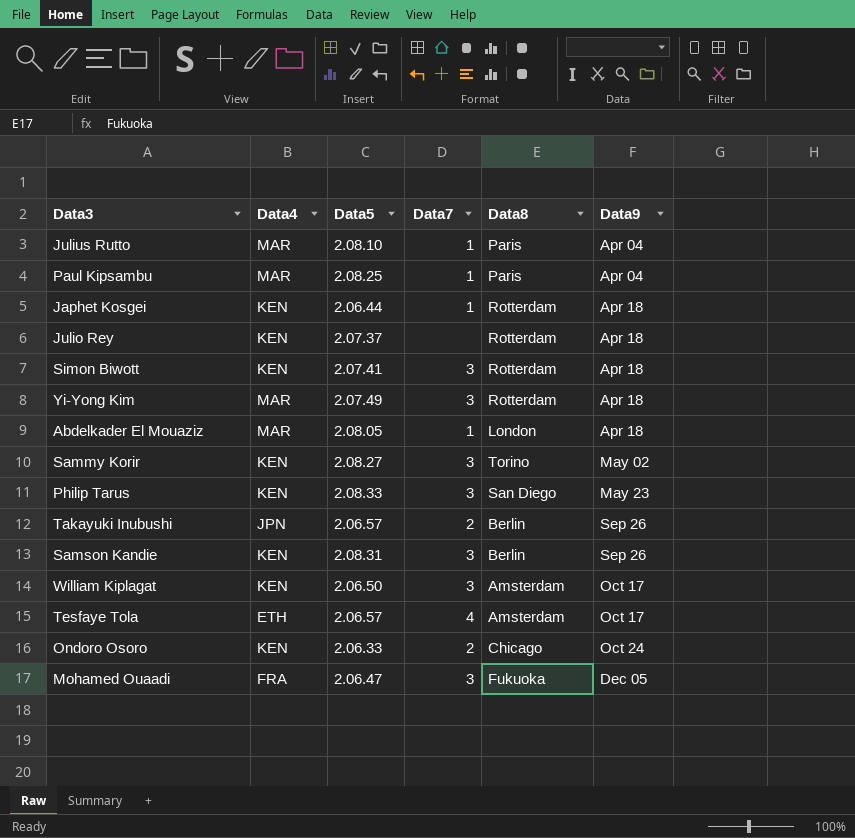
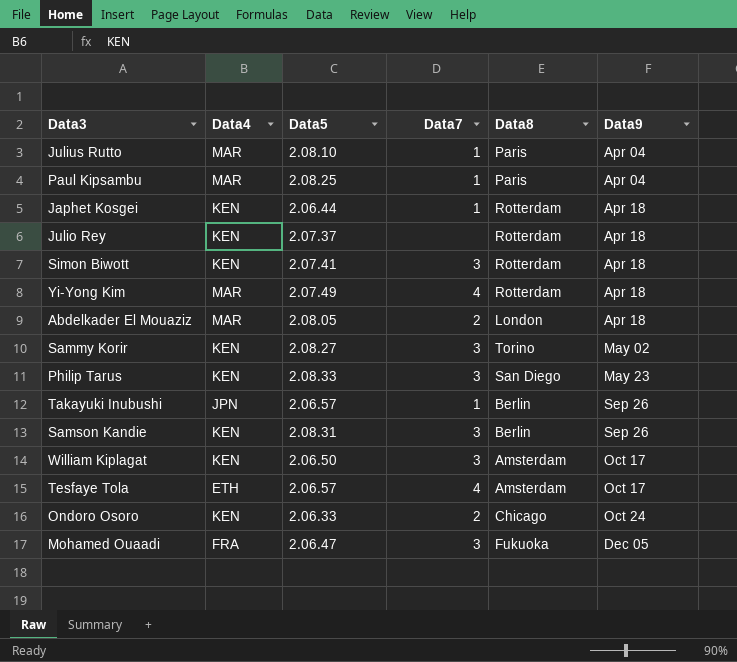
Yi-Yong Kim | Data7: 3 -> 4
Abdelkader El Mouaziz | Data7: 1 -> 2
Takayuki Inubushi | Data7: 2 -> 1

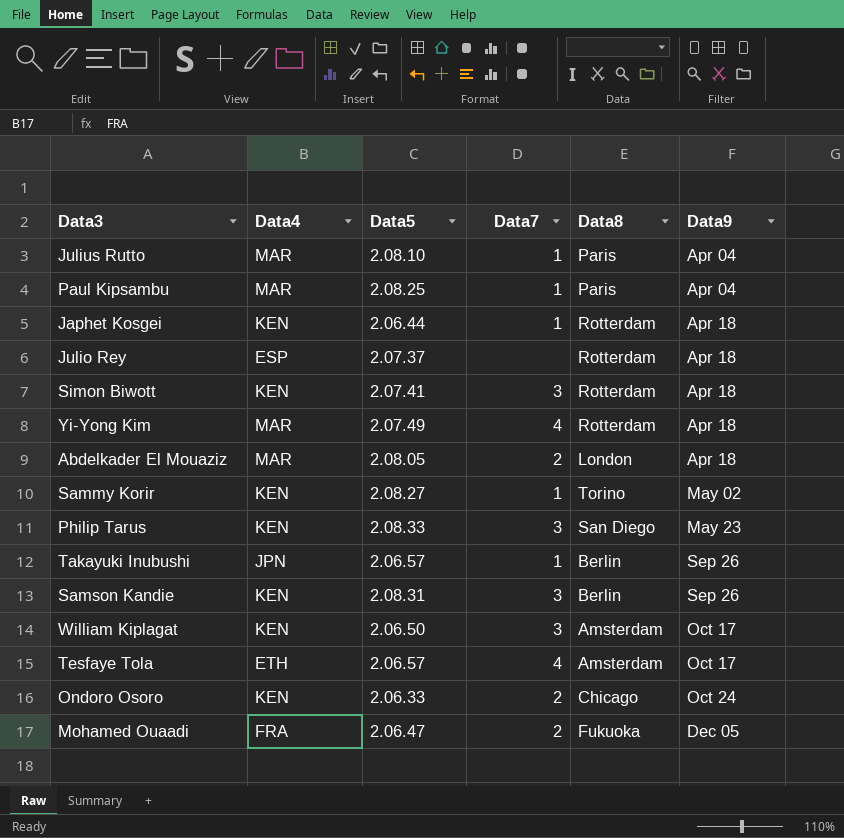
Julio Rey | Data4: KEN -> ESP
Sammy Korir | Data7: 3 -> 1
Mohamed Ouaadi | Data7: 3 -> 2

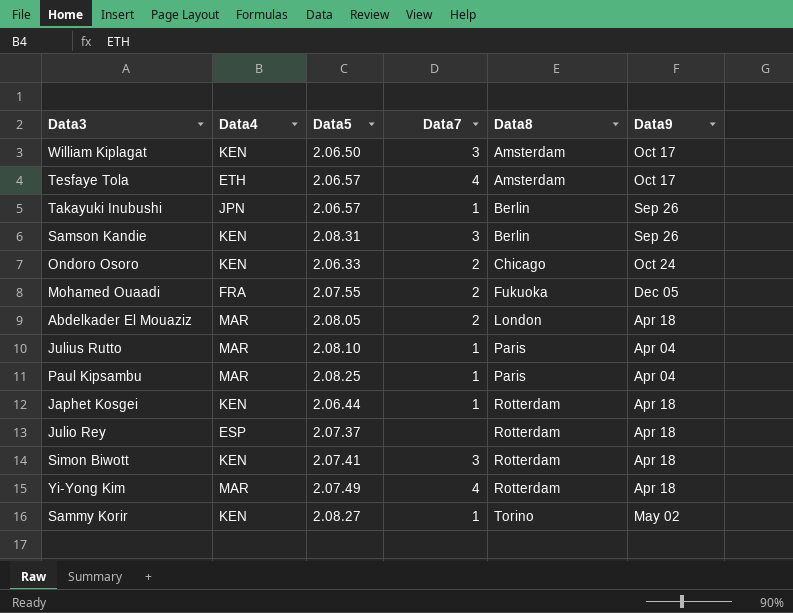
row order: Data9 ascending -> Data8 ascending
row Philip Tarus: KEN | 2.08.33 | 3 | San Diego | May 23 -> none
Mohamed Ouaadi | Data5: 2.06.47 -> 2.07.55

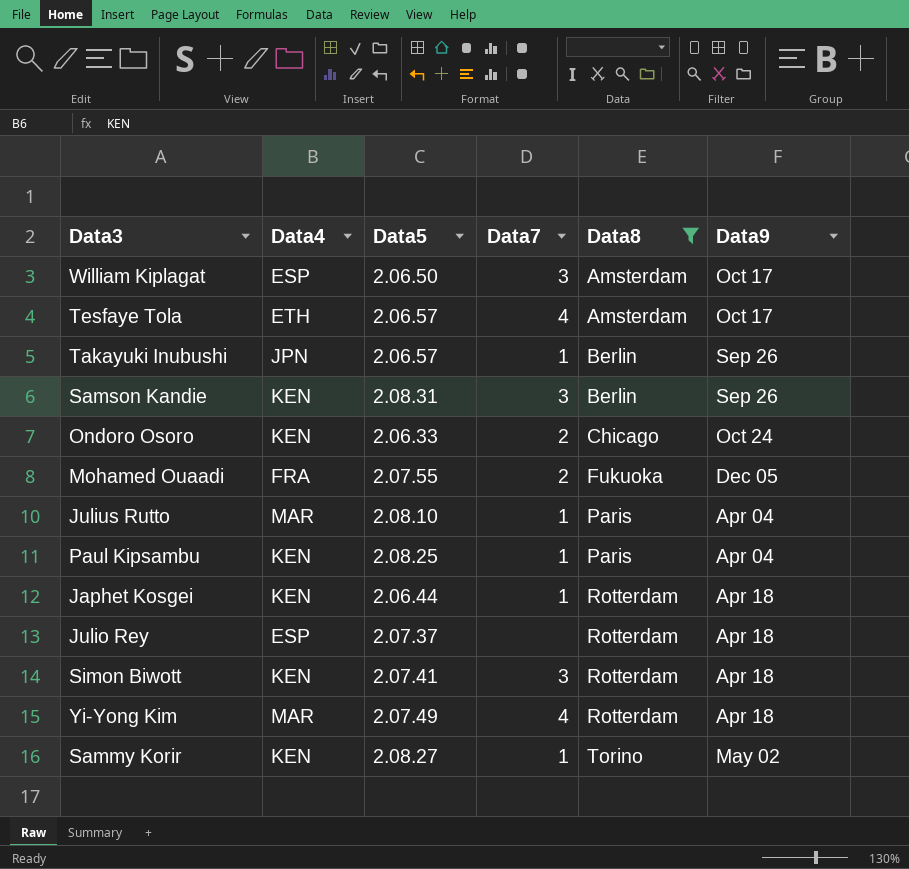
filter: none -> Data8 != London
William Kiplagat | Data4: KEN -> ESP
Paul Kipsambu | Data4: MAR -> KEN

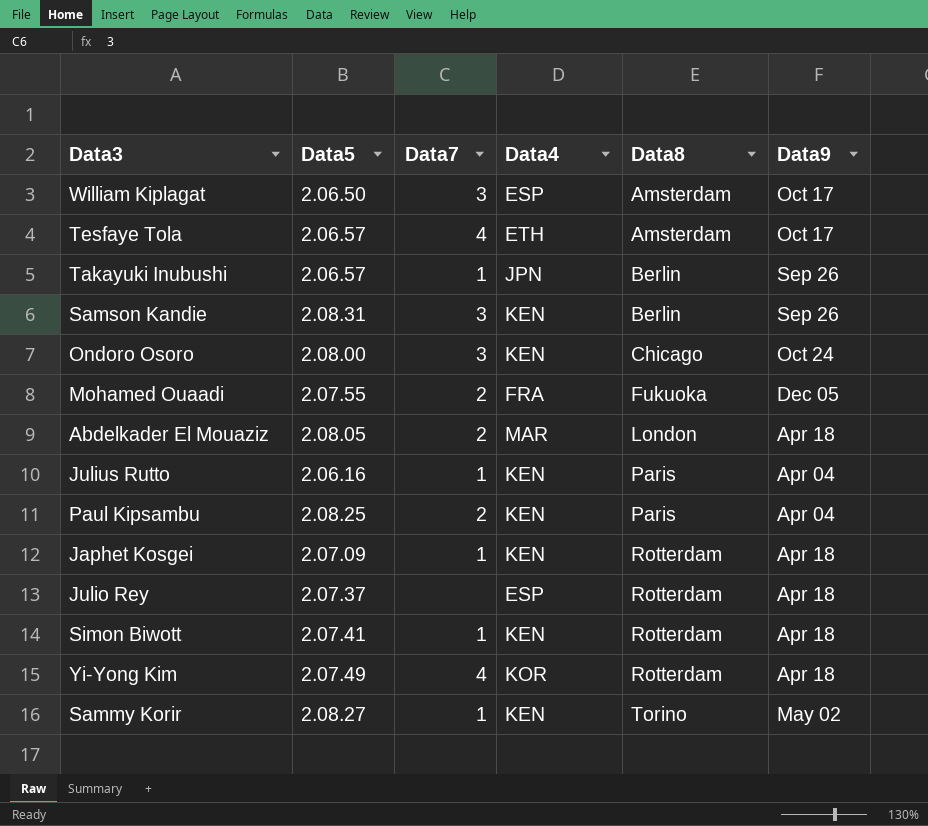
filter: Data8 != London -> none
column Data4 | position: 2 -> 4
Ondoro Osoro | Data5: 2.06.33 -> 2.08.00
Ondoro Osoro | Data7: 2 -> 3
Julius Rutto | Data5: 2.08.10 -> 2.06.16
Julius Rutto | Data4: MAR -> KEN
Paul Kipsambu | Data7: 1 -> 2
Japhet Kosgei | Data5: 2.06.44 -> 2.07.09
Simon Biwott | Data7: 3 -> 1
Yi-Yong Kim | Data4: MAR -> KOR

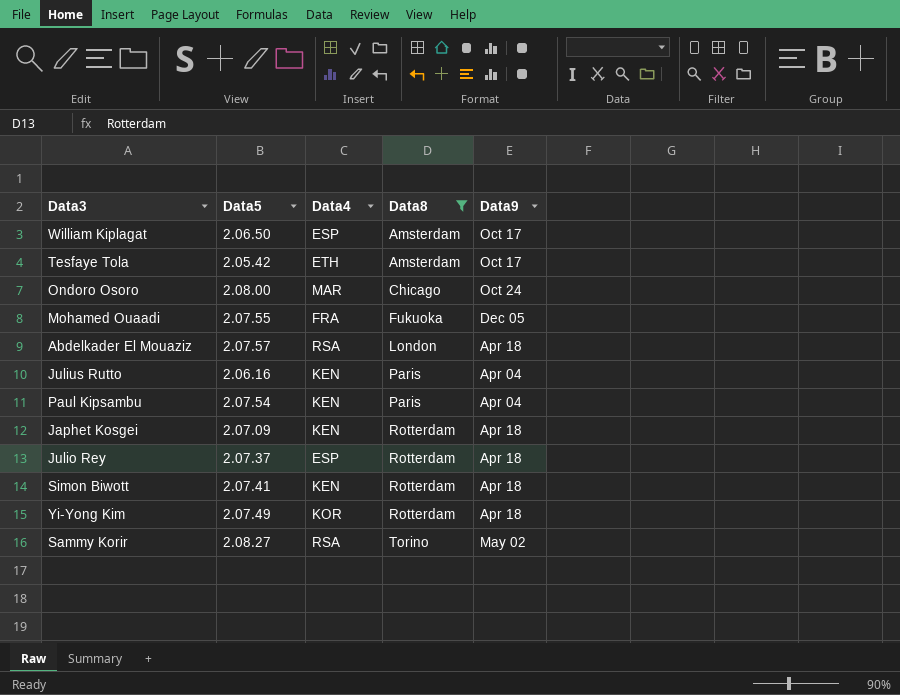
filter: none -> Data8 != Berlin
column Data7 | position: 3 -> none
Tesfaye Tola | Data5: 2.06.57 -> 2.05.42
Ondoro Osoro | Data4: KEN -> MAR
Abdelkader El Mouaziz | Data5: 2.08.05 -> 2.07.57
Abdelkader El Mouaziz | Data4: MAR -> RSA
Paul Kipsambu | Data5: 2.08.25 -> 2.07.54
Sammy Korir | Data4: KEN -> RSA

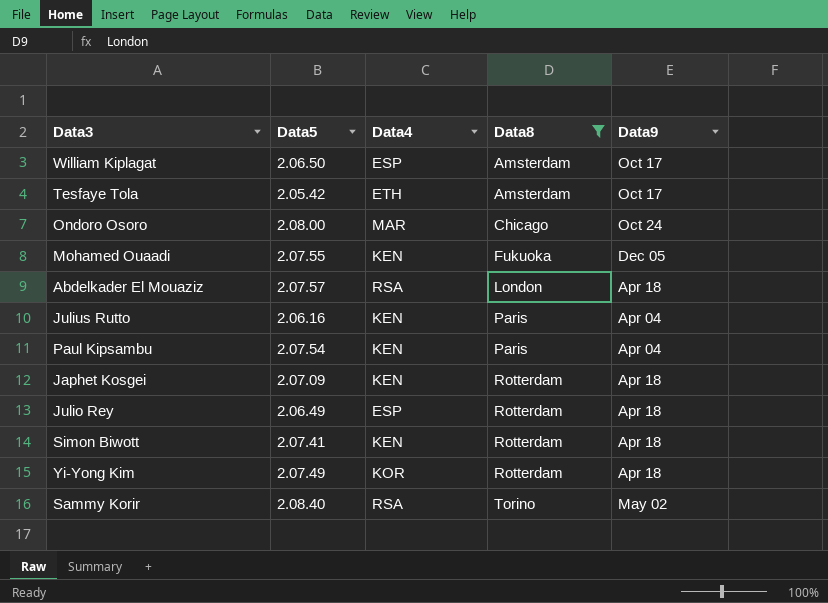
Mohamed Ouaadi | Data4: FRA -> KEN
Julio Rey | Data5: 2.07.37 -> 2.06.49
Sammy Korir | Data5: 2.08.27 -> 2.08.40

